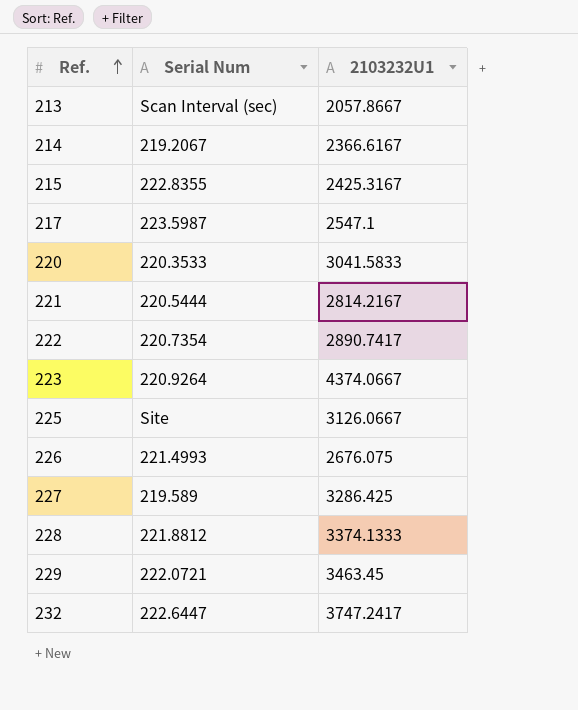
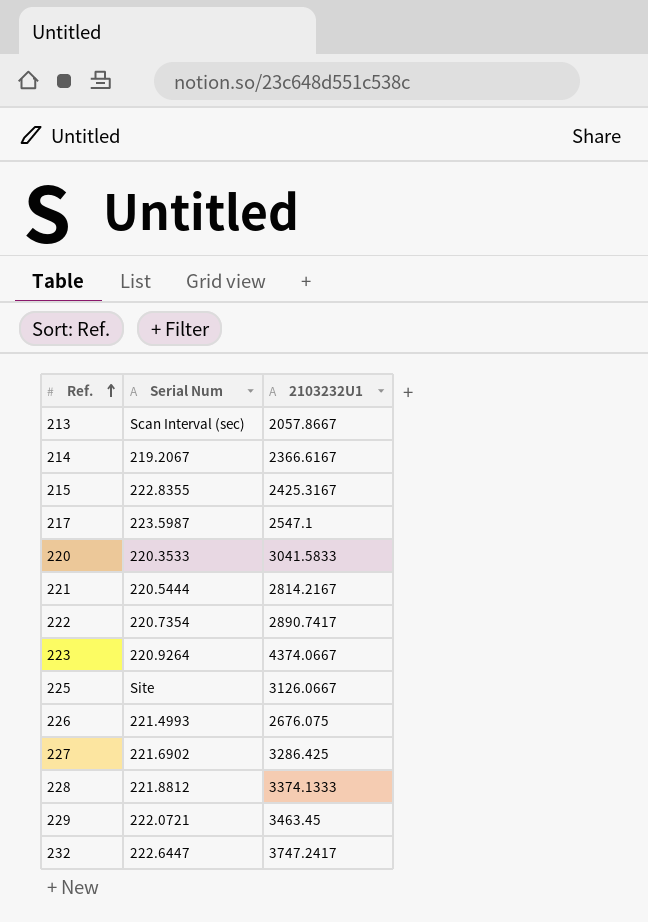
227 | Serial Num: 219.589 -> 221.6902

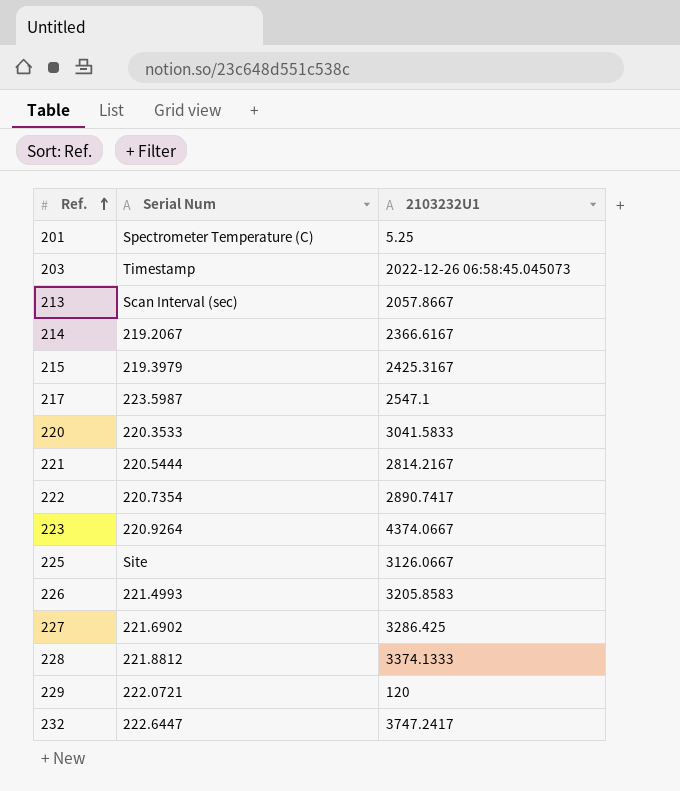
row 201: none -> Spectrometer Temperature (C) | 5.25
row 203: none -> Timestamp | 2022-12-26 06:58:45.045073
215 | Serial Num: 222.8355 -> 219.3979
226 | 2103232U1: 2676.075 -> 3205.8583
229 | 2103232U1: 3463.45 -> 120

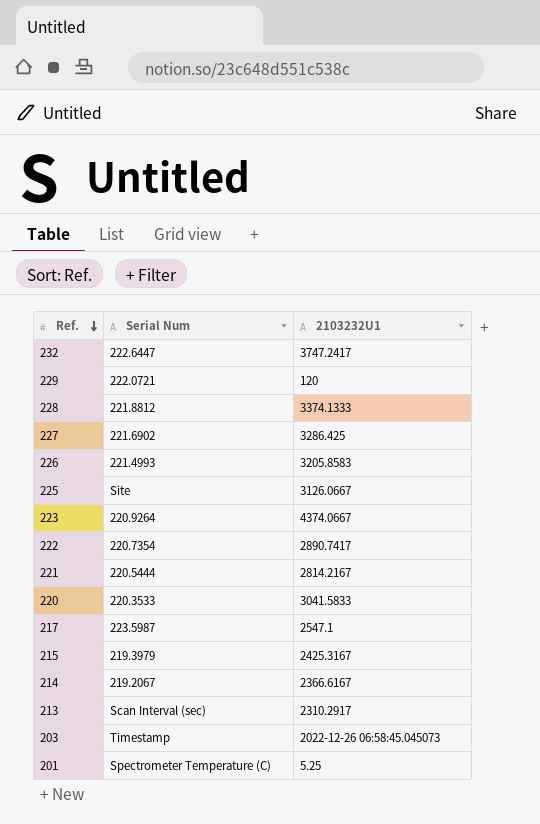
row order: Ref. ascending -> Ref. descending
213 | 2103232U1: 2057.8667 -> 2310.2917

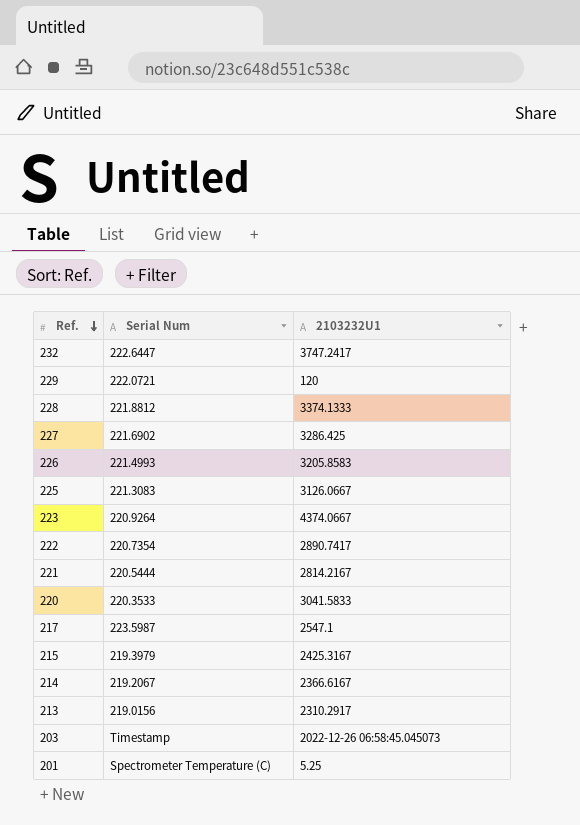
225 | Serial Num: Site -> 221.3083
213 | Serial Num: Scan Interval (sec) -> 219.0156

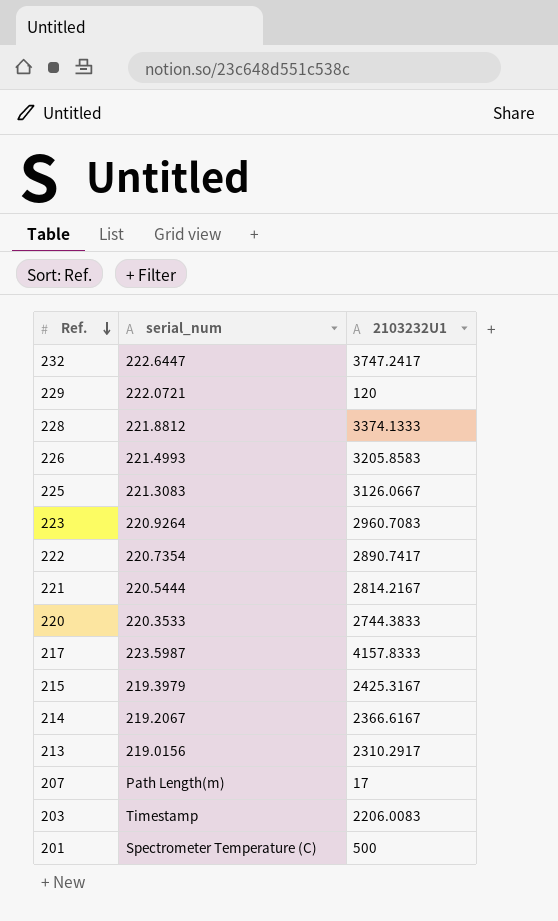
column name: Serial Num -> serial_num
row 227: 221.6902 | 3286.425 -> none
223 | 2103232U1: 4374.0667 -> 2960.7083
220 | 2103232U1: 3041.5833 -> 2744.3833
217 | 2103232U1: 2547.1 -> 4157.8333
row 207: none -> Path Length(m) | 17
203 | 2103232U1: 2022-12-26 06:58:45.045073 -> 2206.0083
201 | 2103232U1: 5.25 -> 500

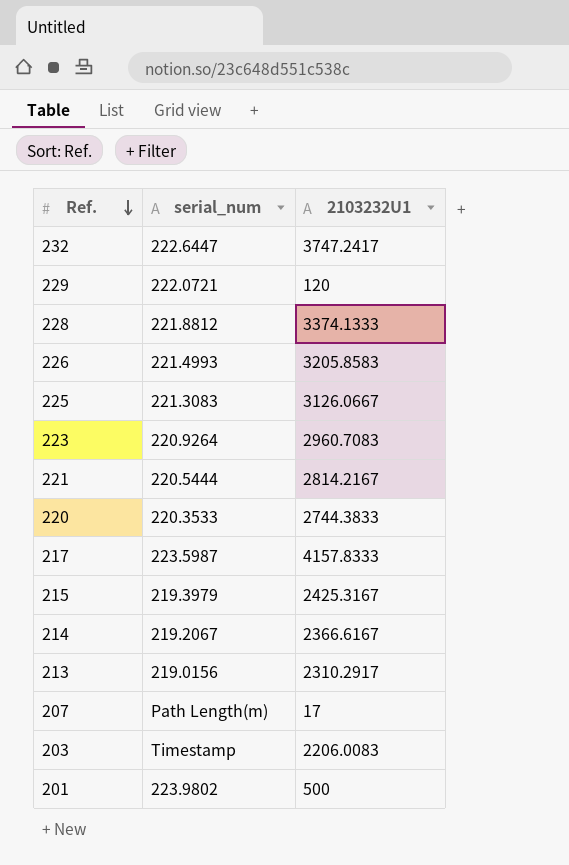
row 222: 220.7354 | 2890.7417 -> none
201 | serial_num: Spectrometer Temperature (C) -> 223.9802

